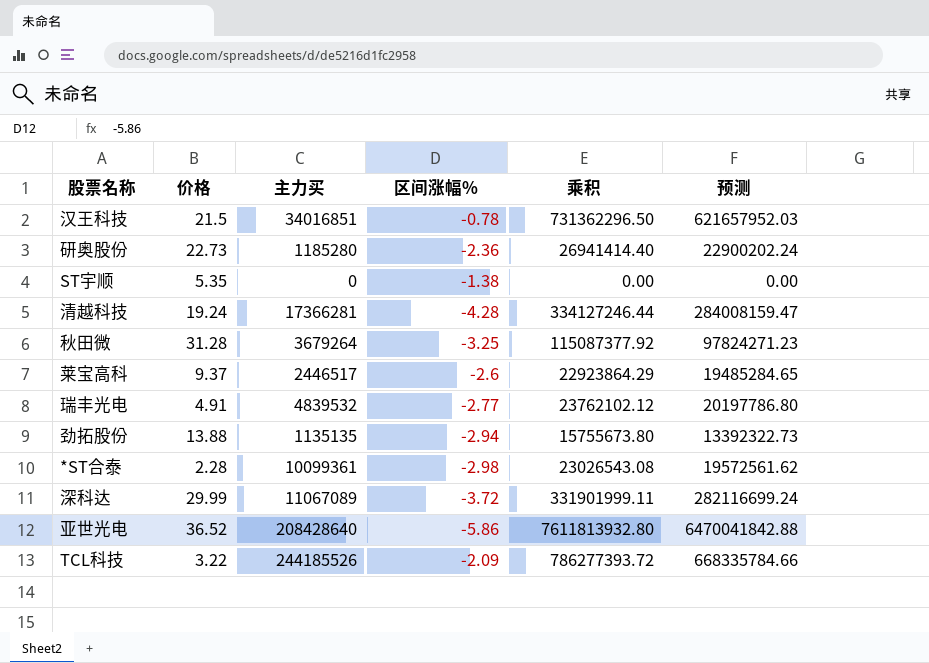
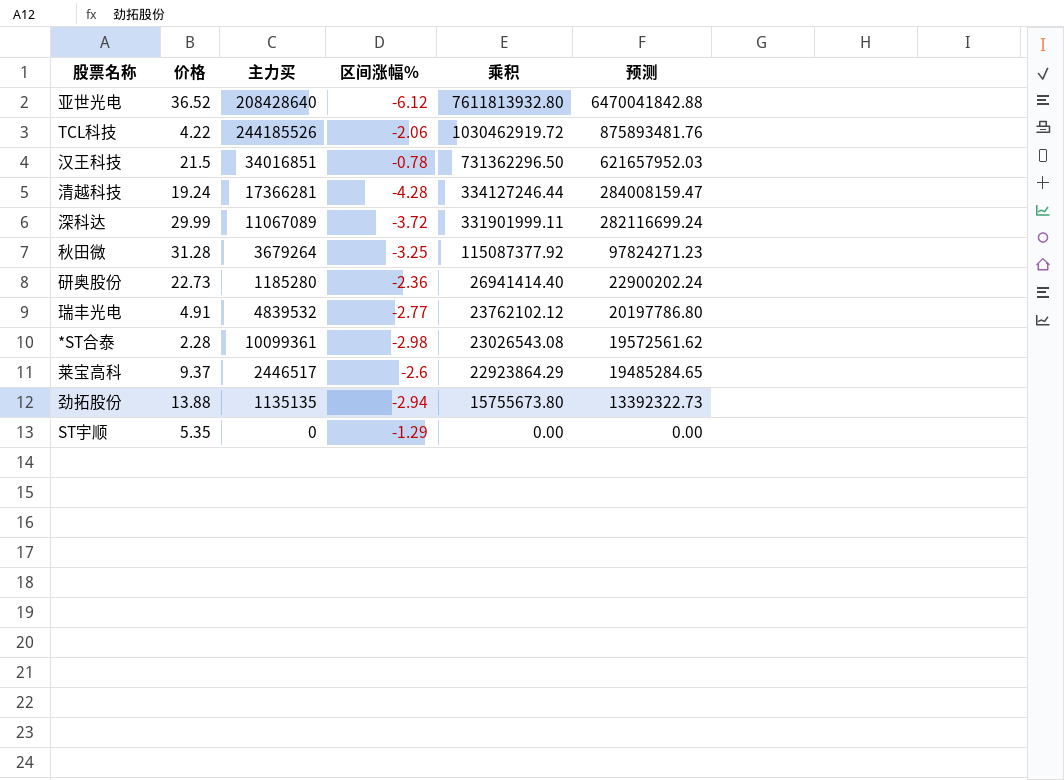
row order: none -> 乘积 descending
亚世光电 | 区间涨幅%: -5.86 -> -6.12
TCL科技 | 价格: 3.22 -> 4.22
TCL科技 | 区间涨幅%: -2.09 -> -2.06
TCL科技 | 乘积: 786277393.72 -> 1030462919.72
TCL科技 | 预测: 668335784.66 -> 875893481.76
ST宇顺 | 区间涨幅%: -1.38 -> -1.29

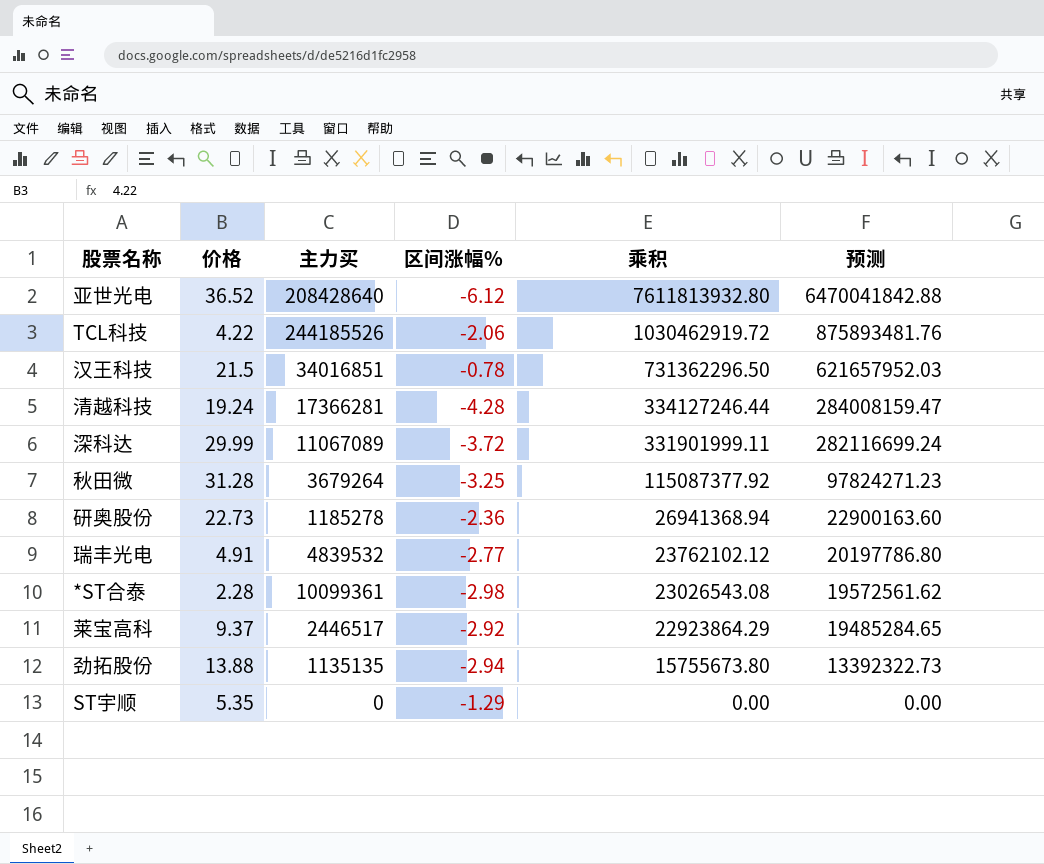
研奥股份 | 主力买: 1185280 -> 1185278
研奥股份 | 乘积: 26941414.40 -> 26941368.94
研奥股份 | 预测: 22900202.24 -> 22900163.60
莱宝高科 | 区间涨幅%: -2.6 -> -2.92

